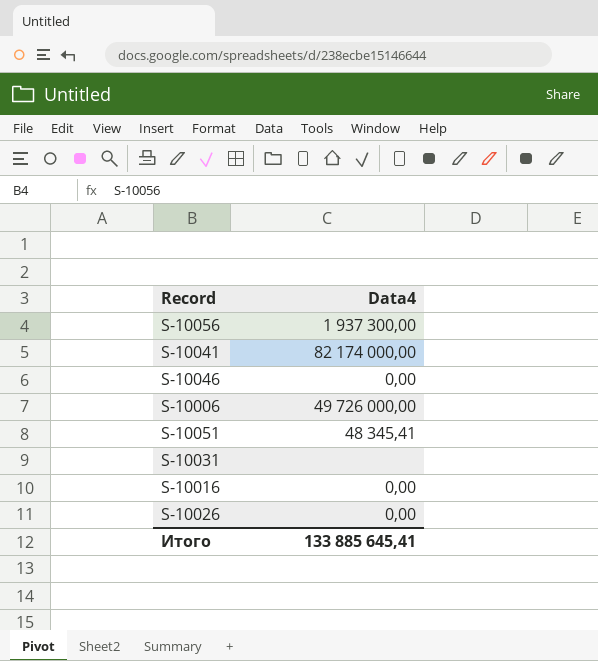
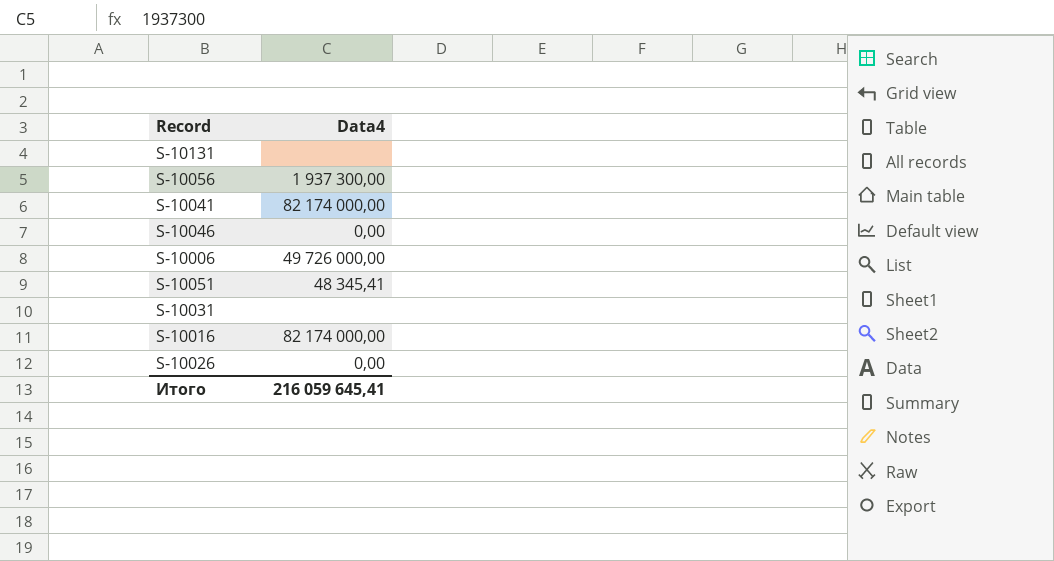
row S-10131: none -> none
S-10016 | Data4: 0,00 -> 82 174 000,00
Итого | Data4: 133 885 645,41 -> 216 059 645,41

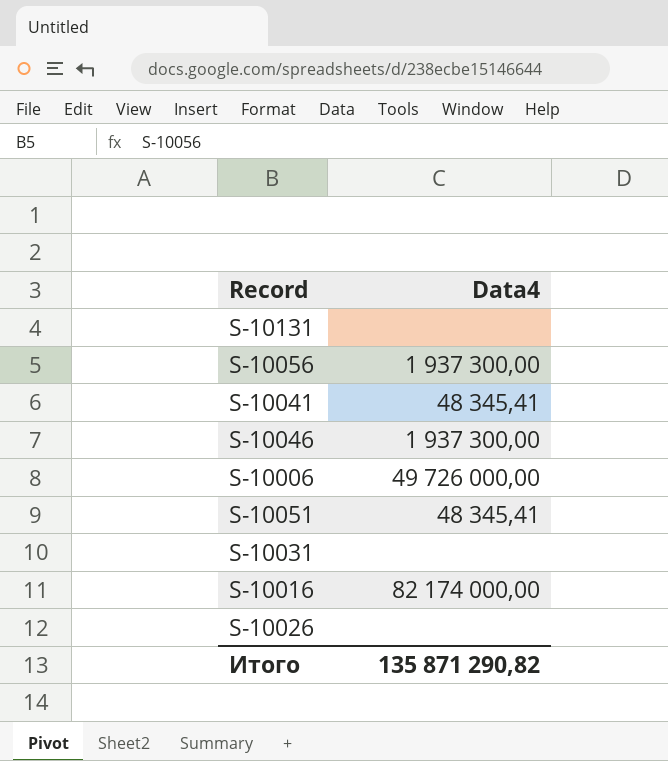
S-10041 | Data4: 82 174 000,00 -> 48 345,41
S-10046 | Data4: 0,00 -> 1 937 300,00
S-10026 | Data4: 0,00 -> none
Итого | Data4: 216 059 645,41 -> 135 871 290,82

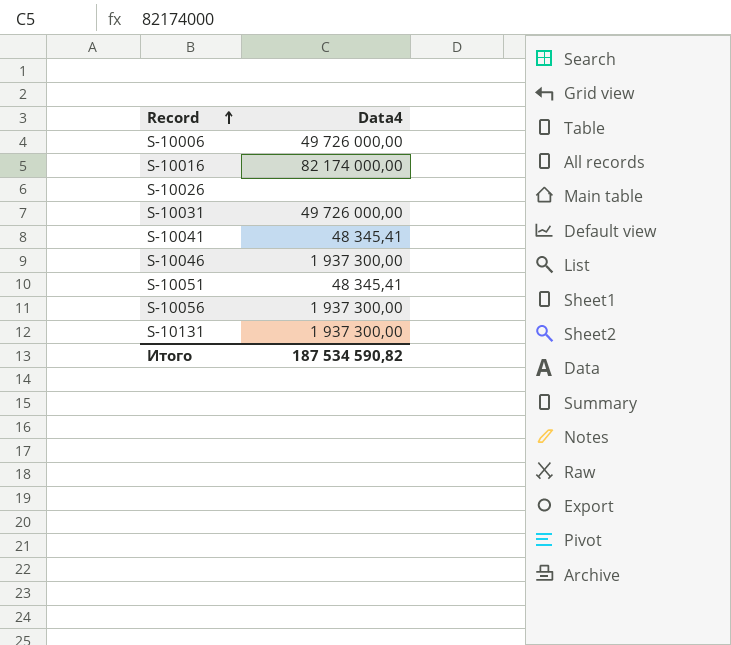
row order: none -> Record ascending
S-10031 | Data4: none -> 49 726 000,00
S-10131 | Data4: none -> 1 937 300,00
Итого | Data4: 135 871 290,82 -> 187 534 590,82

